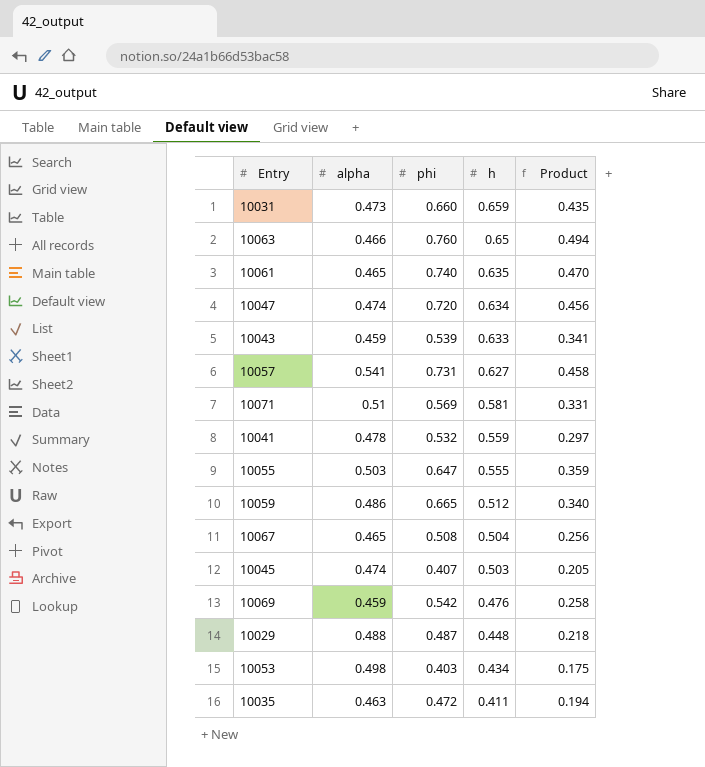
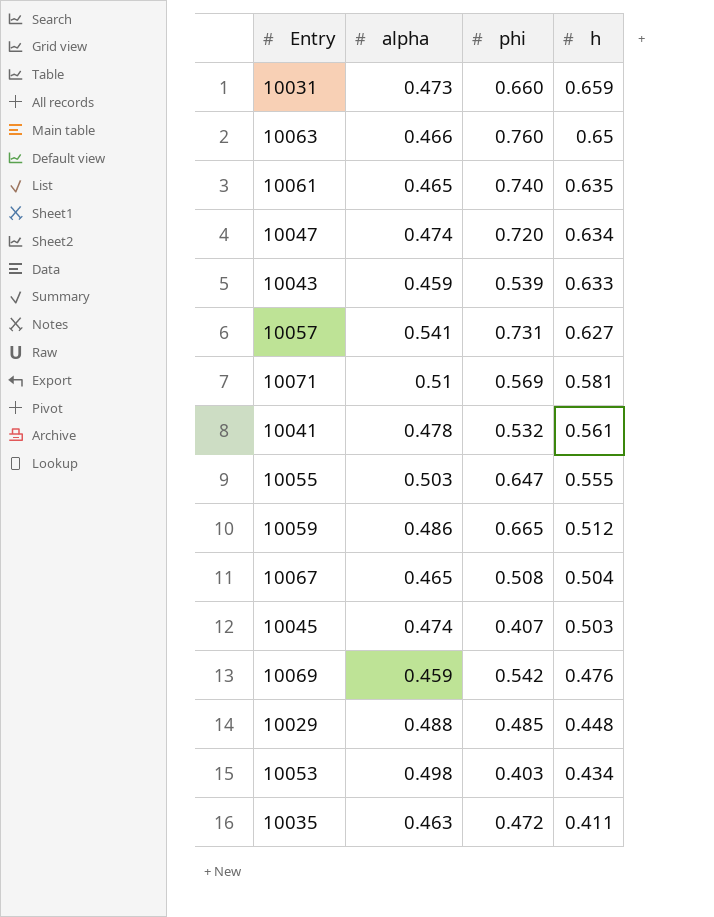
column Product | formula: [phi] * [h] -> none
10041 | h: 0.559 -> 0.561
10029 | phi: 0.487 -> 0.485

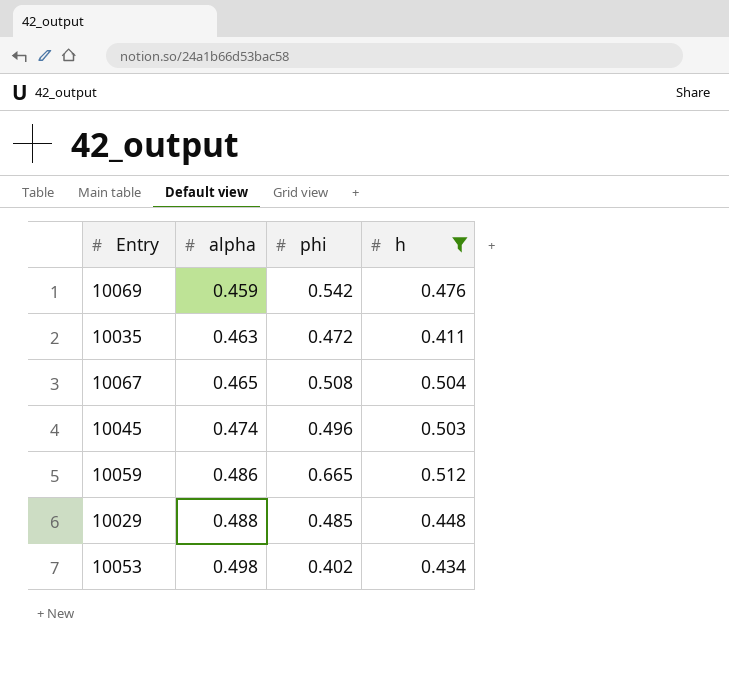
filter: none -> h <= 0.512
row order: h descending -> alpha ascending
10045 | phi: 0.407 -> 0.496
10053 | phi: 0.403 -> 0.402

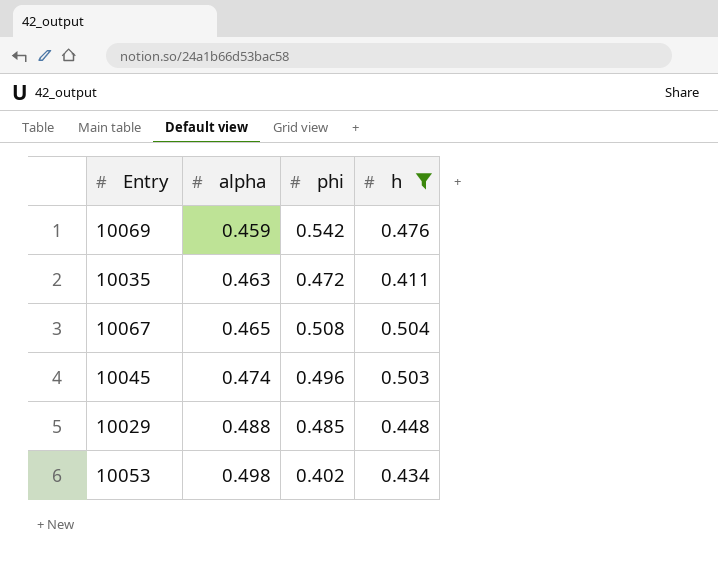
row 10059: 0.486 | 0.665 | 0.512 -> none

